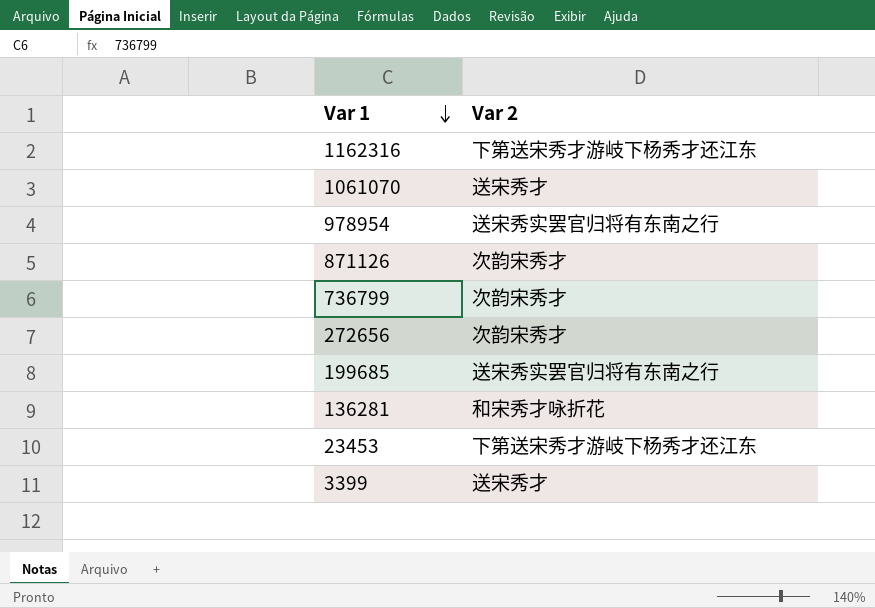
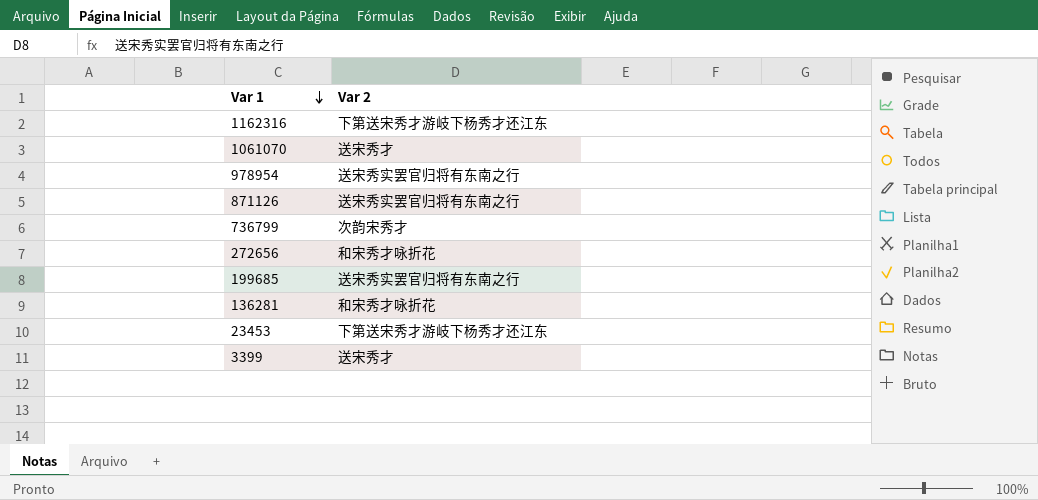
871126 | Var 2: 次韵宋秀才 -> 送宋秀实罢官归将有东南之行
272656 | Var 2: 次韵宋秀才 -> 和宋秀才咏折花

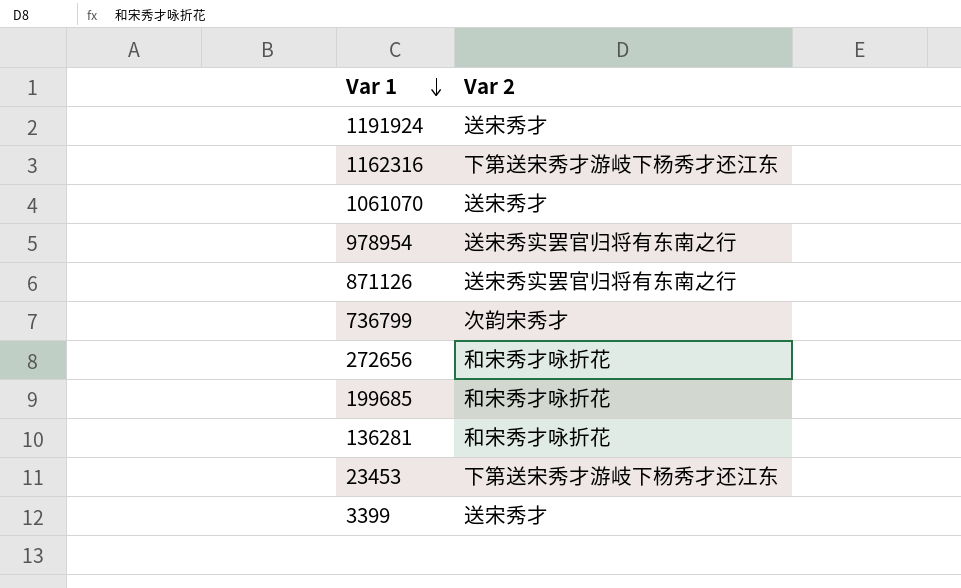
row 1191924: none -> 送宋秀才
199685 | Var 2: 送宋秀实罢官归将有东南之行 -> 和宋秀才咏折花

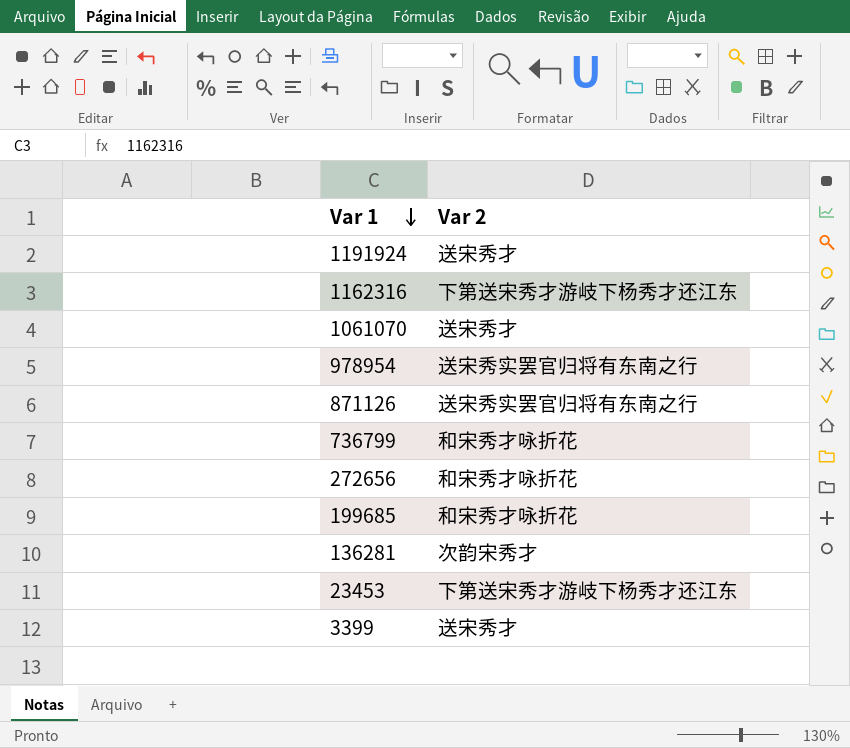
736799 | Var 2: 次韵宋秀才 -> 和宋秀才咏折花
136281 | Var 2: 和宋秀才咏折花 -> 次韵宋秀才

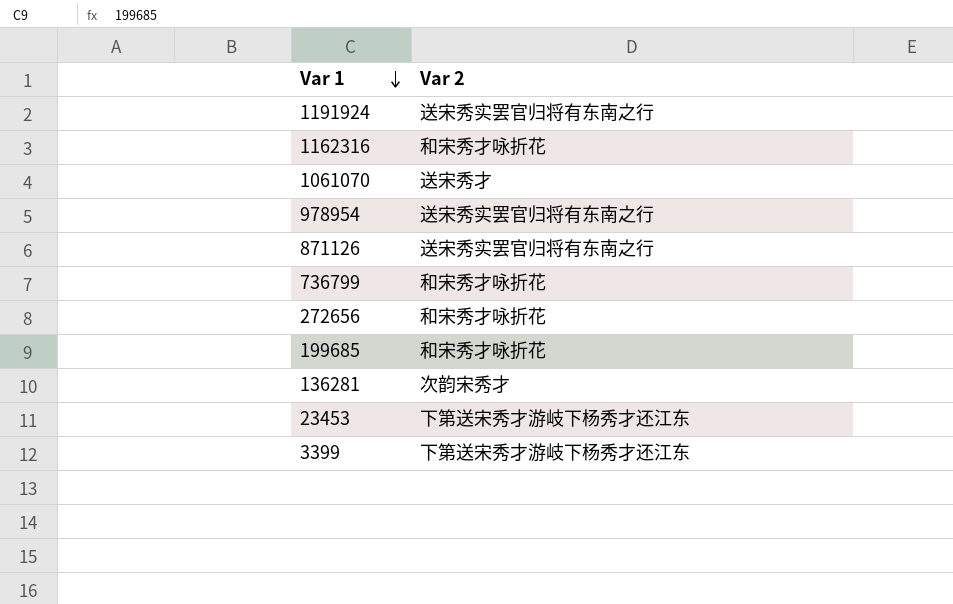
1191924 | Var 2: 送宋秀才 -> 送宋秀实罢官归将有东南之行
1162316 | Var 2: 下第送宋秀才游岐下杨秀才还江东 -> 和宋秀才咏折花
3399 | Var 2: 送宋秀才 -> 下第送宋秀才游岐下杨秀才还江东

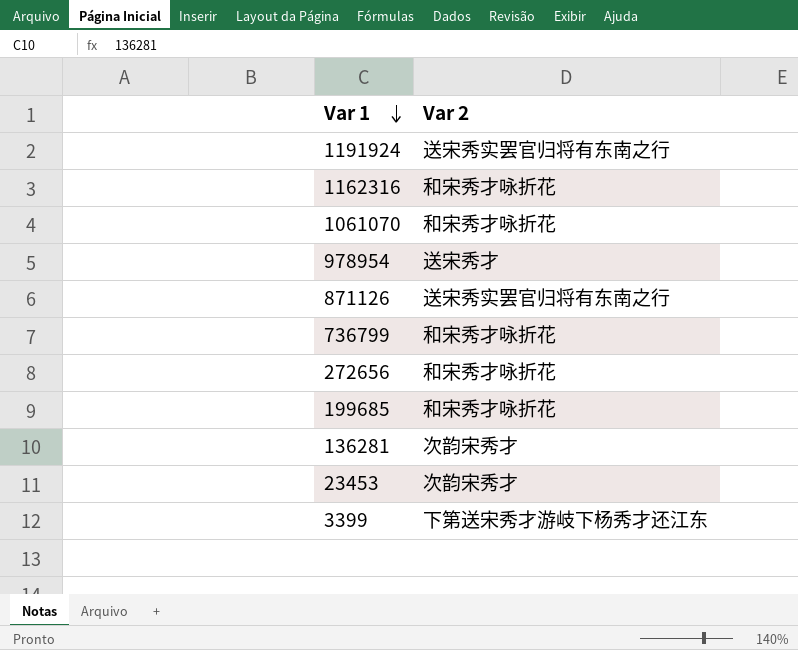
1061070 | Var 2: 送宋秀才 -> 和宋秀才咏折花
978954 | Var 2: 送宋秀实罢官归将有东南之行 -> 送宋秀才
23453 | Var 2: 下第送宋秀才游岐下杨秀才还江东 -> 次韵宋秀才

